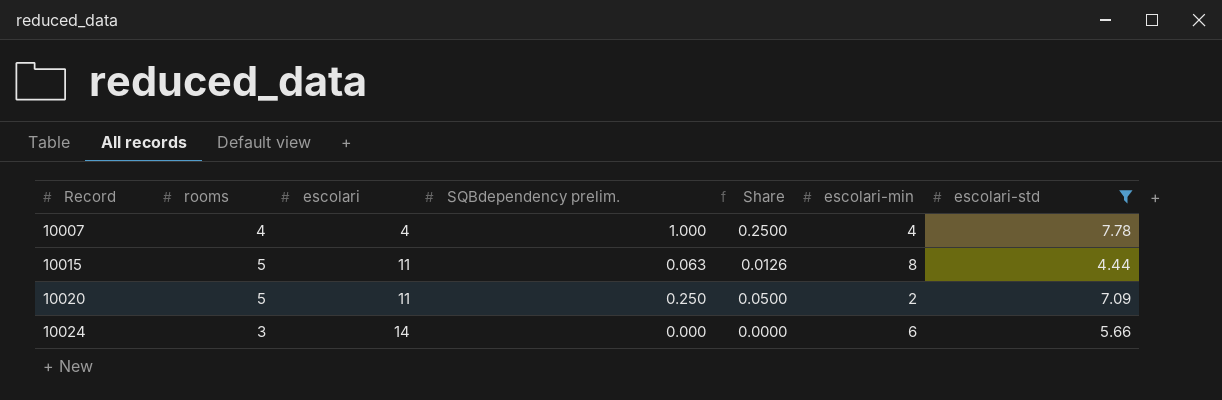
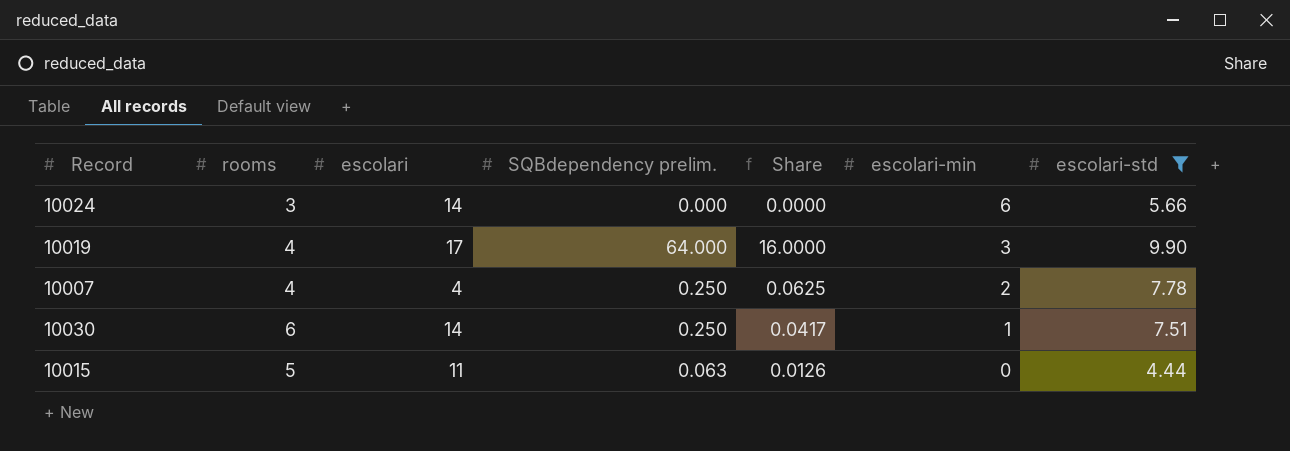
row order: Record ascending -> escolari-min descending
row 10020: 5 | 11 | 0.250 | 0.0500 | 2 | 7.09 -> none
row 10019: none -> 4 | 17 | 64.000 | 16.0000 | 3 | 9.90
10007 | SQBdependency prelim.: 1.000 -> 0.250
10007 | Share: 0.2500 -> 0.0625
10007 | escolari-min: 4 -> 2
row 10030: none -> 6 | 14 | 0.250 | 0.0417 | 1 | 7.51
10015 | escolari-min: 8 -> 0

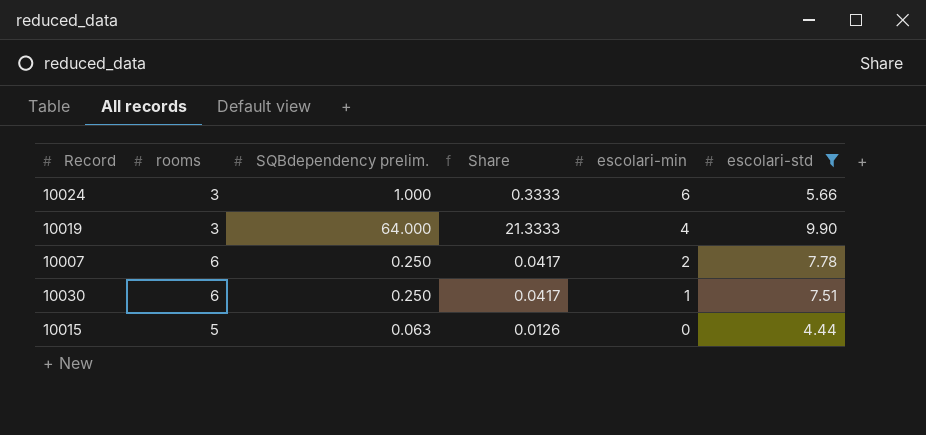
column escolari | position: 3 -> none
10024 | SQBdependency prelim.: 0.000 -> 1.000
10024 | Share: 0.0000 -> 0.3333
10019 | rooms: 4 -> 3
10019 | Share: 16.0000 -> 21.3333
10019 | escolari-min: 3 -> 4
10007 | rooms: 4 -> 6
10007 | Share: 0.0625 -> 0.0417

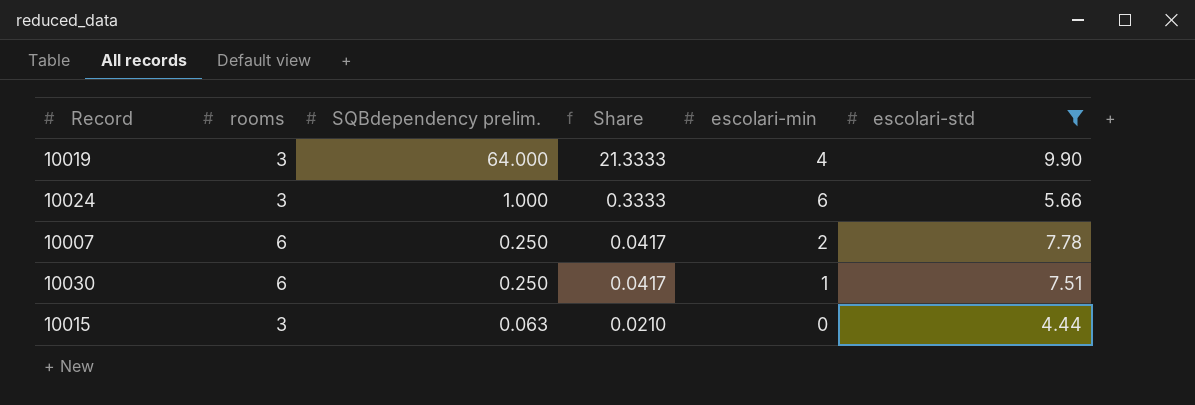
row order: escolari-min descending -> SQBdependency prelim. descending
10015 | rooms: 5 -> 3
10015 | Share: 0.0126 -> 0.0210

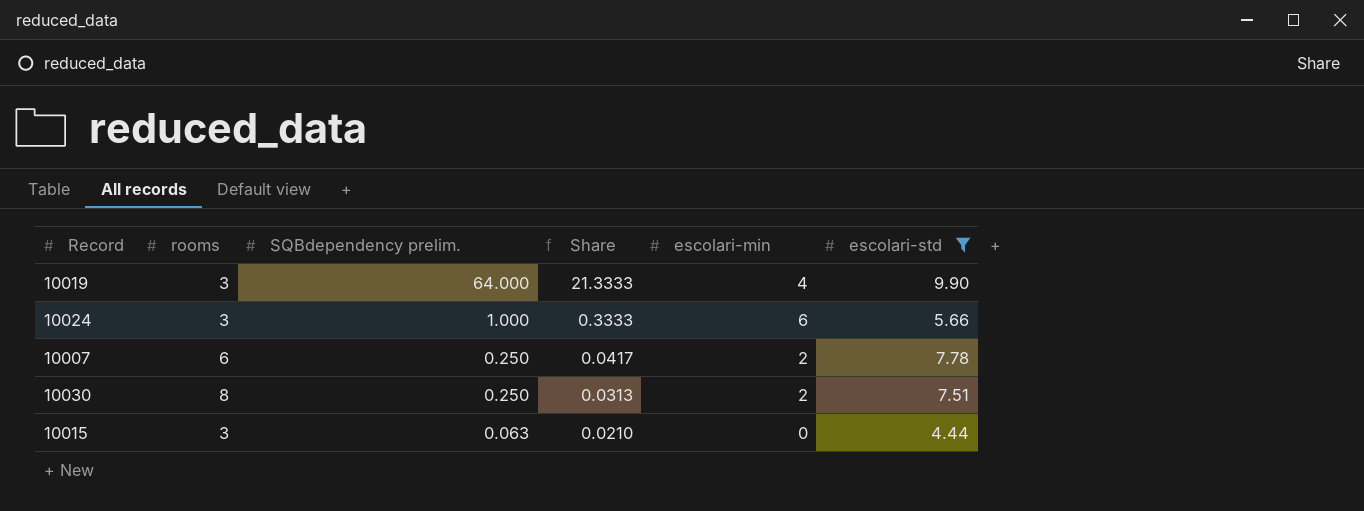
10030 | rooms: 6 -> 8
10030 | Share: 0.0417 -> 0.0313
10030 | escolari-min: 1 -> 2

